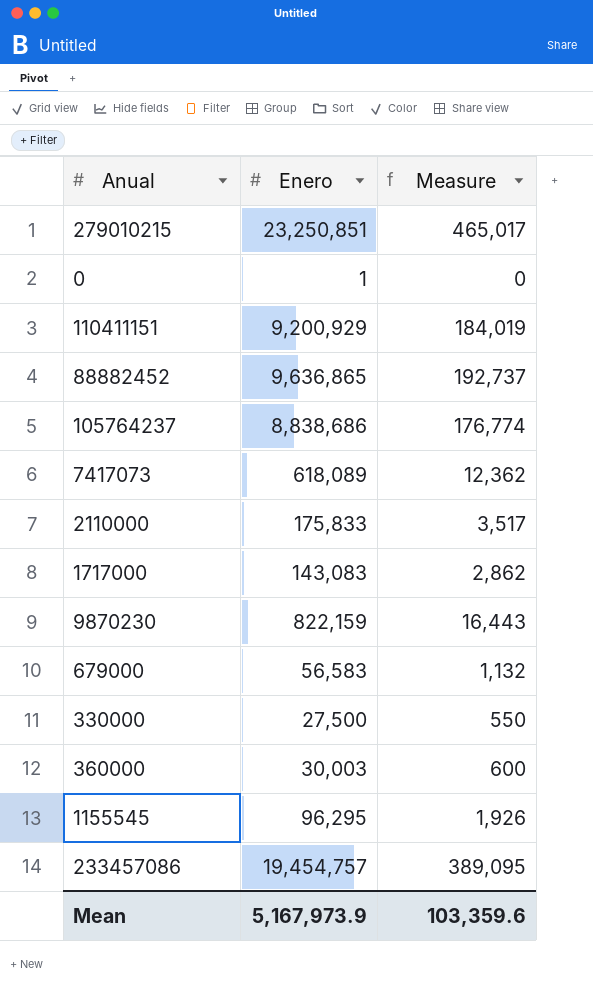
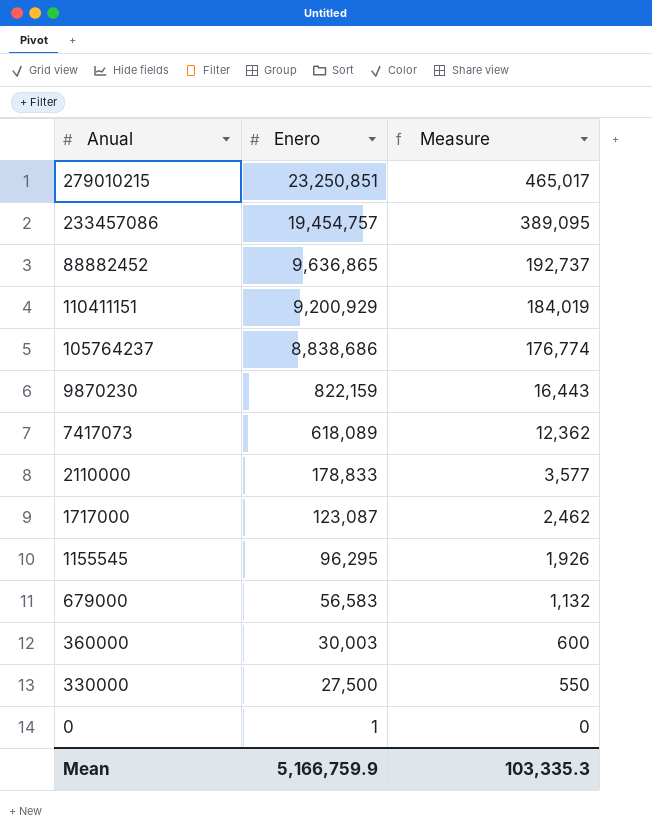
row order: none -> Enero descending
2110000 | Enero: 175,833 -> 178,833
2110000 | Measure: 3,517 -> 3,577
1717000 | Enero: 143,083 -> 123,087
1717000 | Measure: 2,862 -> 2,462
Mean | Enero: 5,167,973.9 -> 5,166,759.9
Mean | Measure: 103,359.6 -> 103,335.3

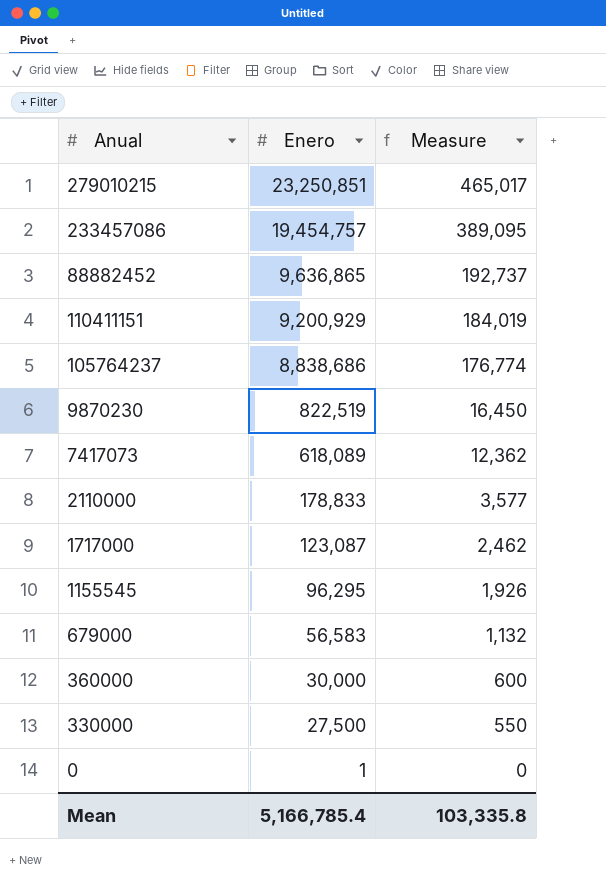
9870230 | Enero: 822,159 -> 822,519
9870230 | Measure: 16,443 -> 16,450
360000 | Enero: 30,003 -> 30,000
Mean | Enero: 5,166,759.9 -> 5,166,785.4
Mean | Measure: 103,335.3 -> 103,335.8

